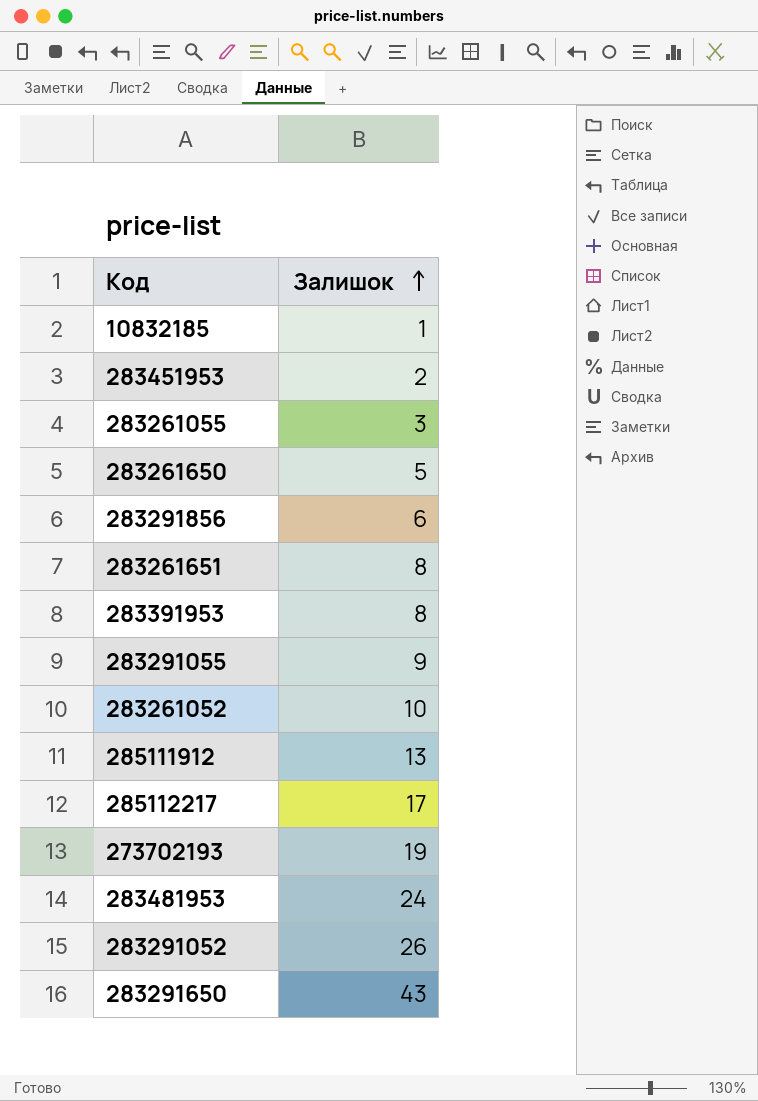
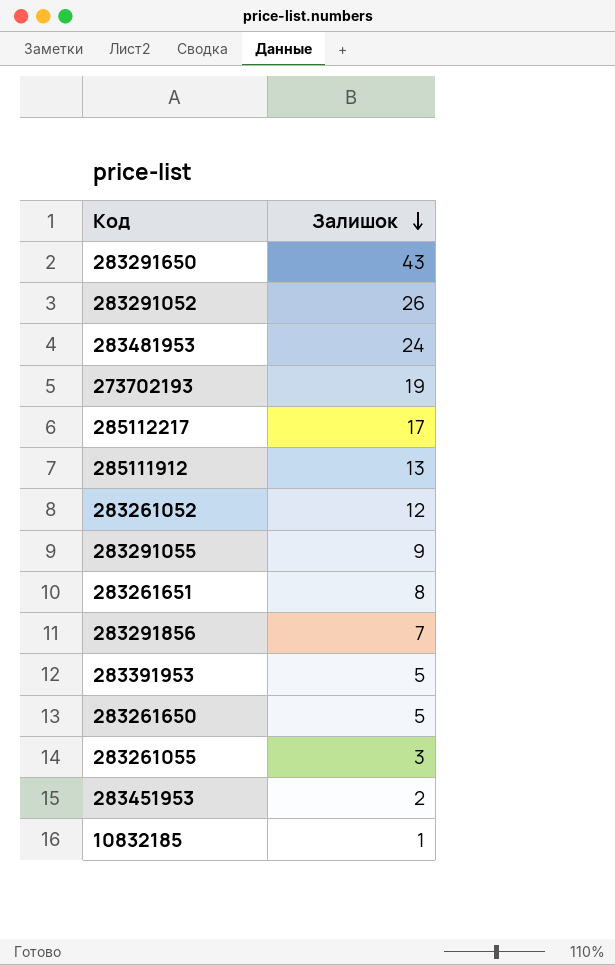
row order: Залишок ascending -> Залишок descending
283261052 | Залишок: 10 -> 12
283291856 | Залишок: 6 -> 7
283391953 | Залишок: 8 -> 5

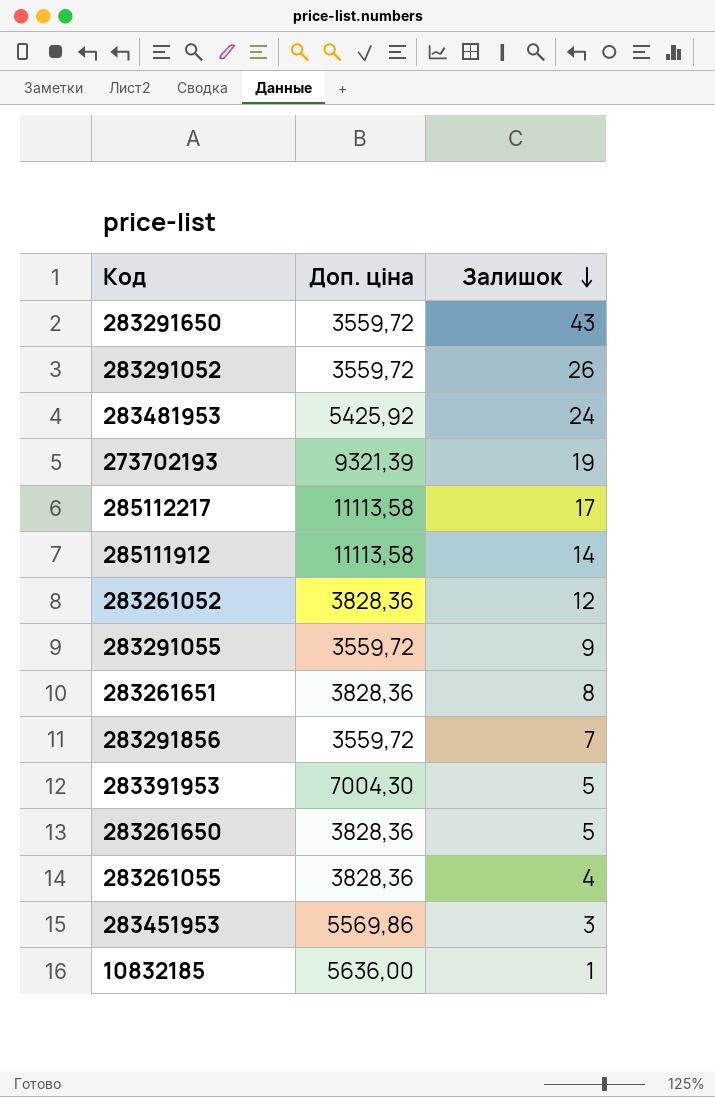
column Доп. ціна | position: none -> 2
285111912 | Залишок: 13 -> 14
283261055 | Залишок: 3 -> 4
283451953 | Залишок: 2 -> 3

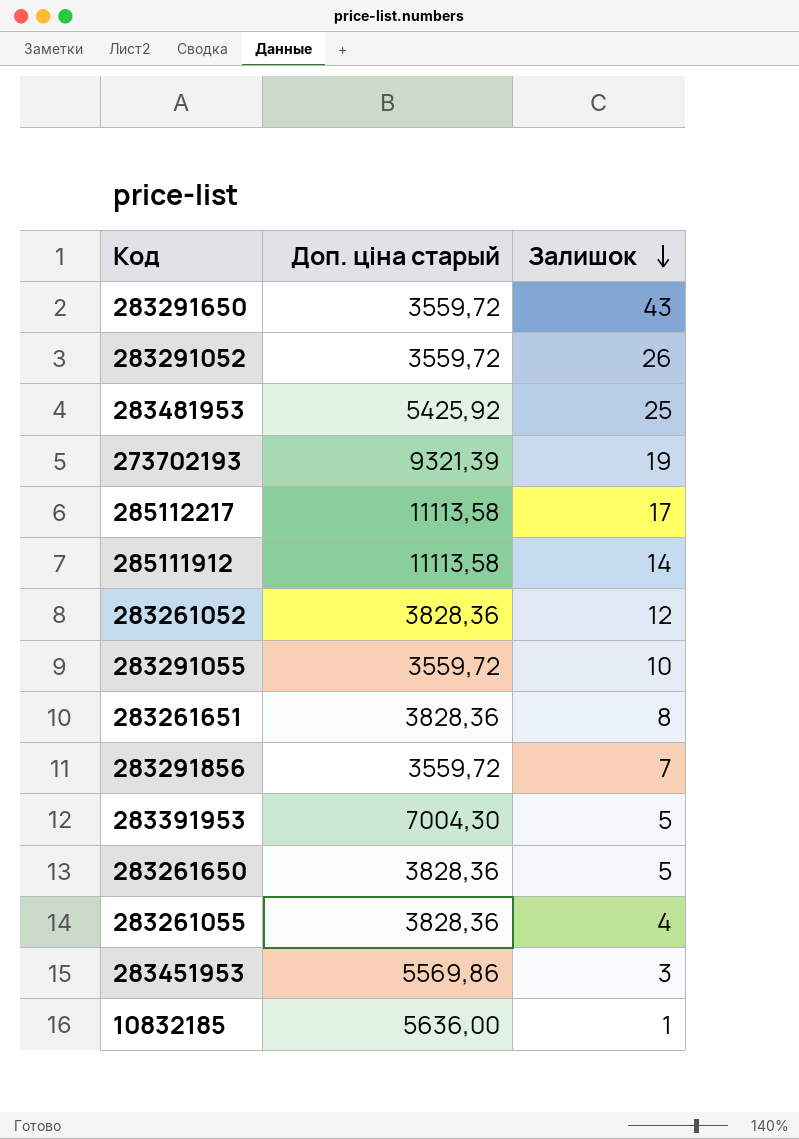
column name: Доп. ціна -> Доп. ціна старый
283481953 | Залишок: 24 -> 25
283291055 | Залишок: 9 -> 10

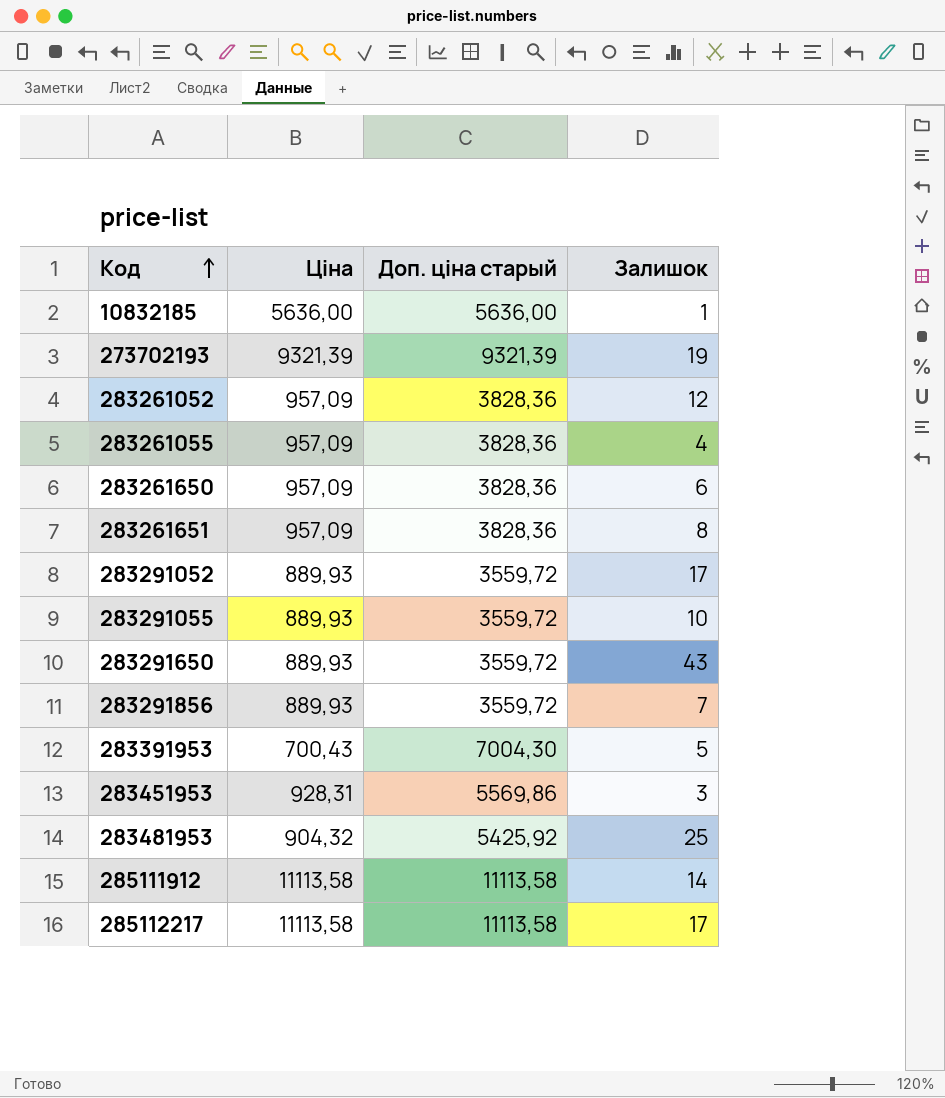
row order: Залишок descending -> Код ascending
column Ціна | position: none -> 2
283261650 | Залишок: 5 -> 6
283291052 | Залишок: 26 -> 17

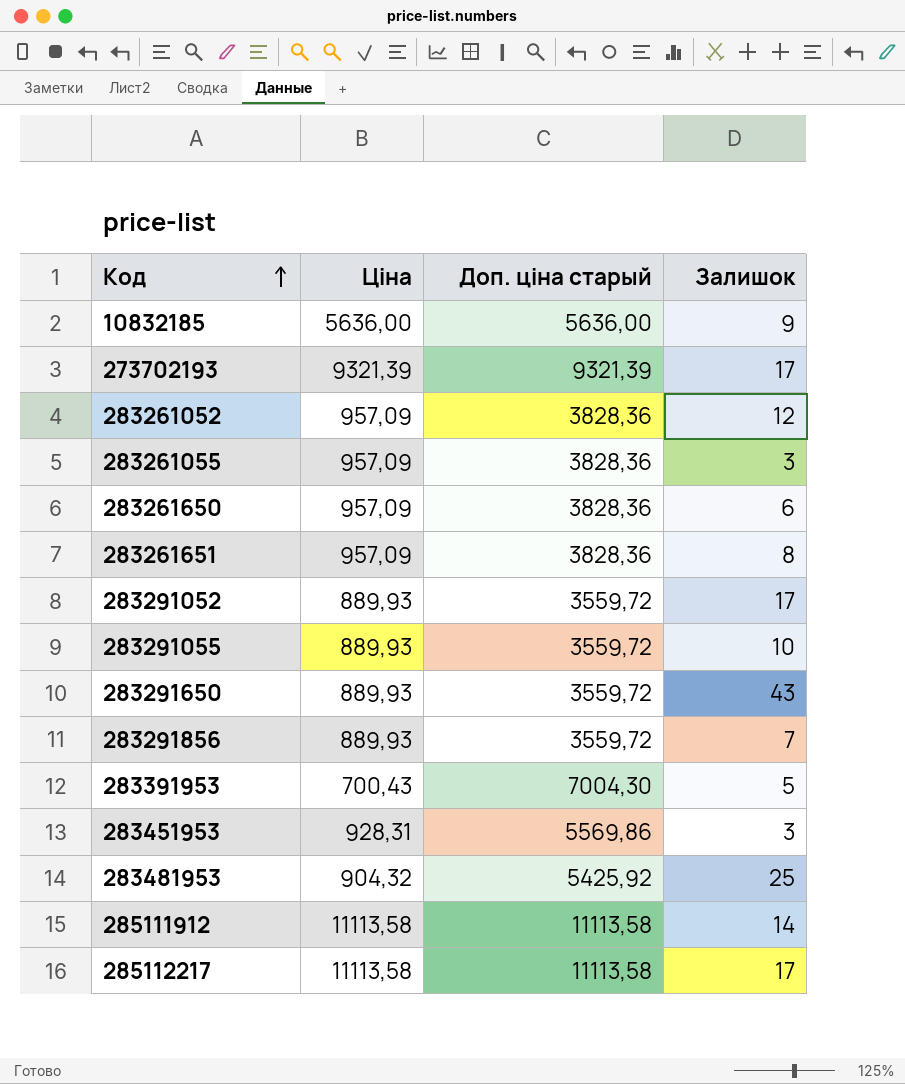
10832185 | Залишок: 1 -> 9
273702193 | Залишок: 19 -> 17
283261055 | Залишок: 4 -> 3

